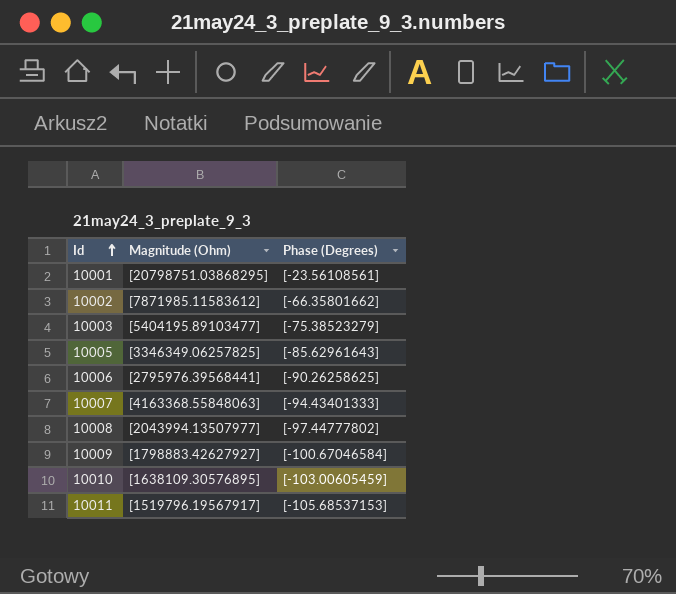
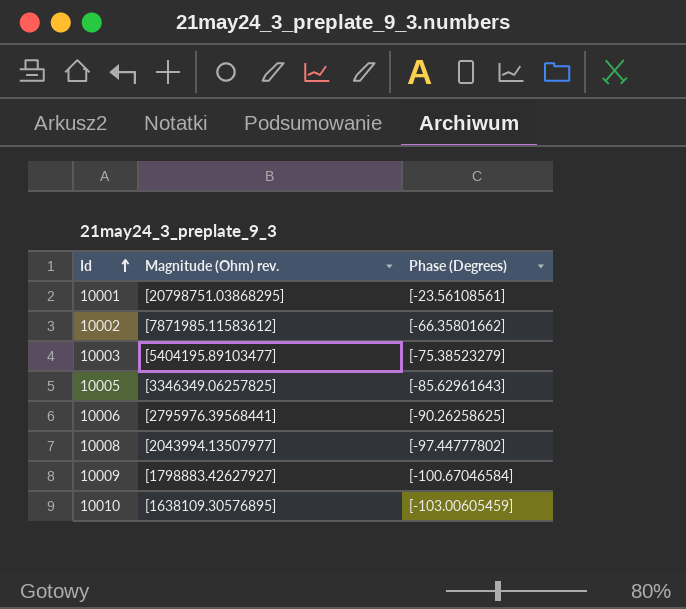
column name: Magnitude (Ohm) -> Magnitude (Ohm) rev.
row 10007: [4163368.55848063] | [-94.43401333] -> none
row 10011: [1519796.19567917] | [-105.68537153] -> none

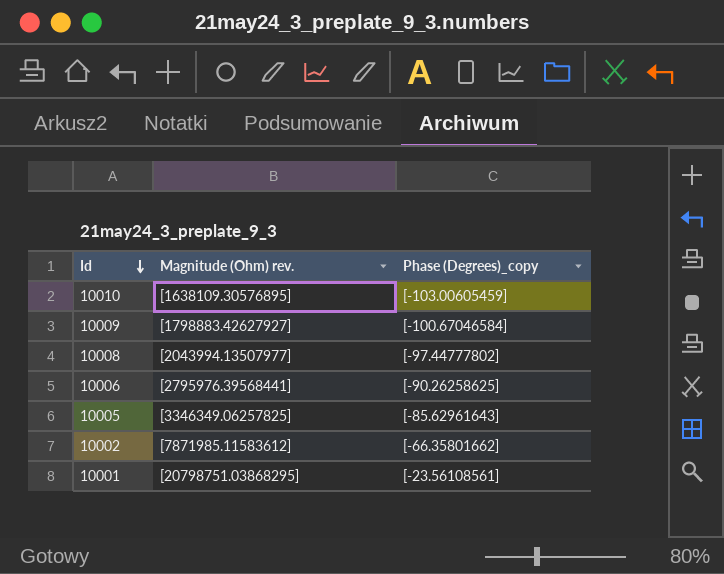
row order: Id ascending -> Id descending
column name: Phase (Degrees) -> Phase (Degrees)_copy
row 10003: [5404195.89103477] | [-75.38523279] -> none

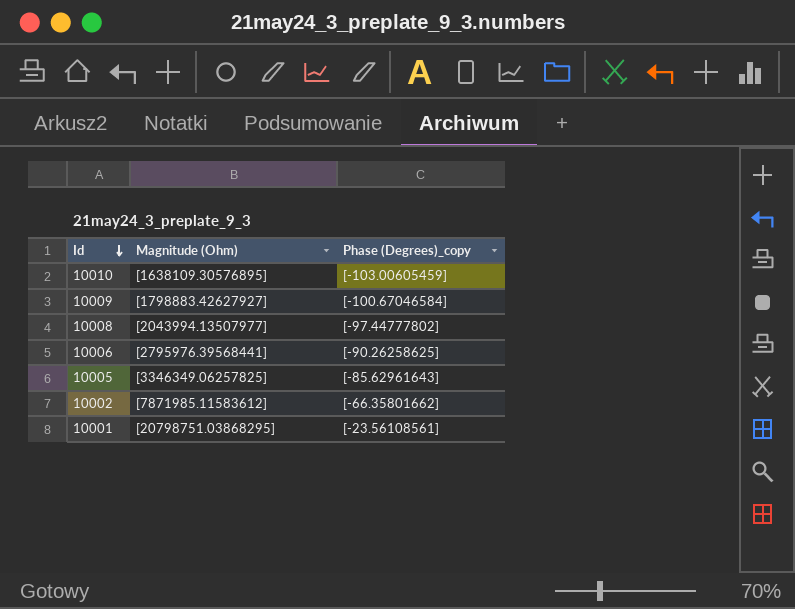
column name: Magnitude (Ohm) rev. -> Magnitude (Ohm)

